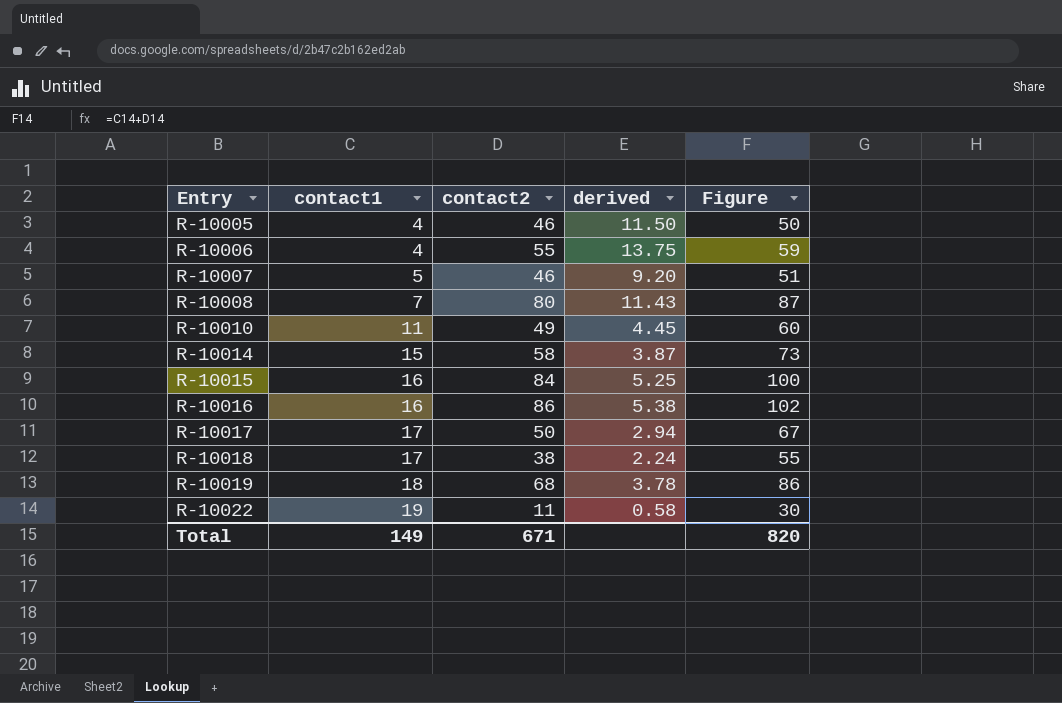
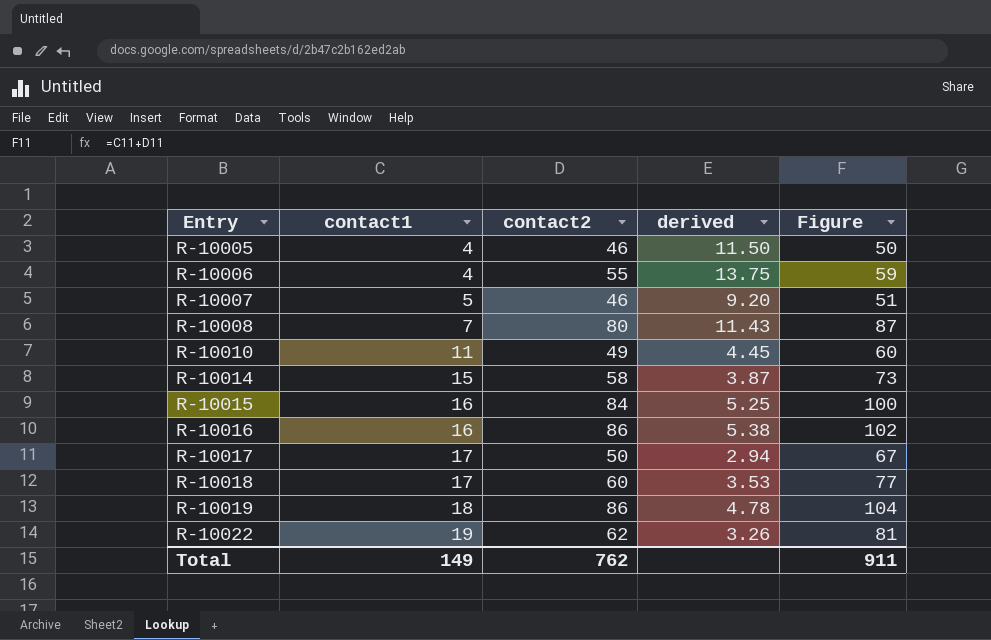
R-10018 | contact2: 38 -> 60
R-10018 | derived: 2.24 -> 3.53
R-10018 | Figure: 55 -> 77
R-10019 | contact2: 68 -> 86
R-10019 | derived: 3.78 -> 4.78
R-10019 | Figure: 86 -> 104
R-10022 | contact2: 11 -> 62
R-10022 | derived: 0.58 -> 3.26
R-10022 | Figure: 30 -> 81
Total | contact2: 671 -> 762
Total | Figure: 820 -> 911

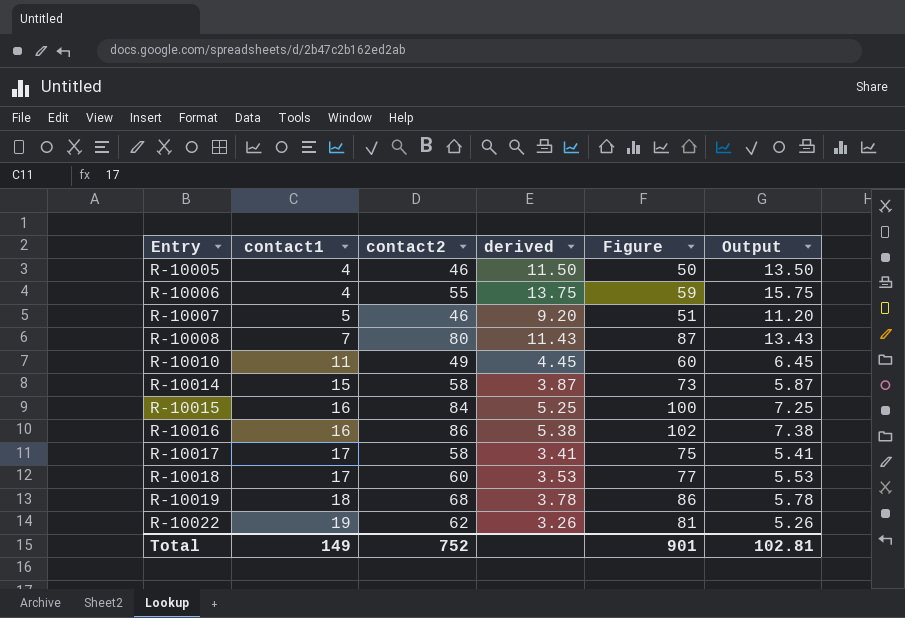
column Output | formula: none -> [derived] + 2
R-10017 | contact2: 50 -> 58
R-10017 | derived: 2.94 -> 3.41
R-10017 | Figure: 67 -> 75
R-10019 | contact2: 86 -> 68
R-10019 | derived: 4.78 -> 3.78
R-10019 | Figure: 104 -> 86
Total | contact2: 762 -> 752
Total | Figure: 911 -> 901

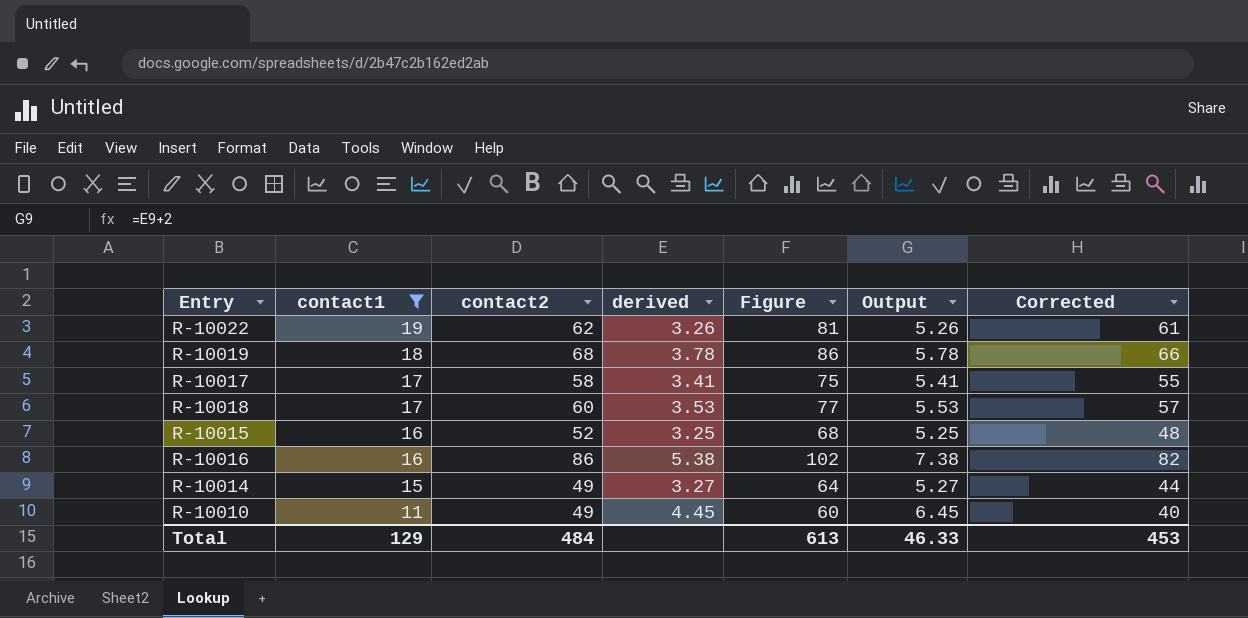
filter: none -> contact1 >= 11
row order: Entry ascending -> contact1 descending
column Corrected | formula: none -> [Figure] - 20
R-10015 | contact2: 84 -> 52
R-10015 | derived: 5.25 -> 3.25
R-10015 | Figure: 100 -> 68
R-10015 | Output: 7.25 -> 5.25
R-10014 | contact2: 58 -> 49
R-10014 | derived: 3.87 -> 3.27
R-10014 | Figure: 73 -> 64
R-10014 | Output: 5.87 -> 5.27
Total | contact1: 149 -> 129
Total | contact2: 752 -> 484
Total | Figure: 901 -> 613
Total | Output: 102.81 -> 46.33

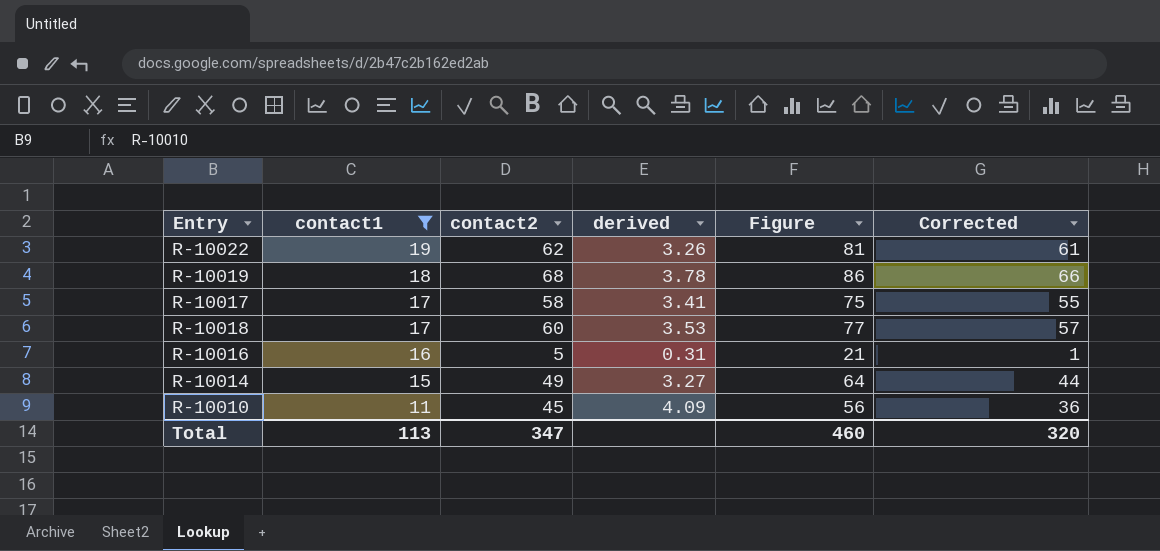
column Output | formula: [derived] + 2 -> none
row R-10015: 16 | 52 | 3.25 | 68 | 5.25 | 48 -> none
R-10016 | contact2: 86 -> 5
R-10016 | derived: 5.38 -> 0.31
R-10016 | Figure: 102 -> 21
R-10016 | Corrected: 82 -> 1
R-10010 | contact2: 49 -> 45
R-10010 | derived: 4.45 -> 4.09
R-10010 | Figure: 60 -> 56
R-10010 | Corrected: 40 -> 36
Total | contact1: 129 -> 113
Total | contact2: 484 -> 347
Total | Figure: 613 -> 460
Total | Corrected: 453 -> 320

